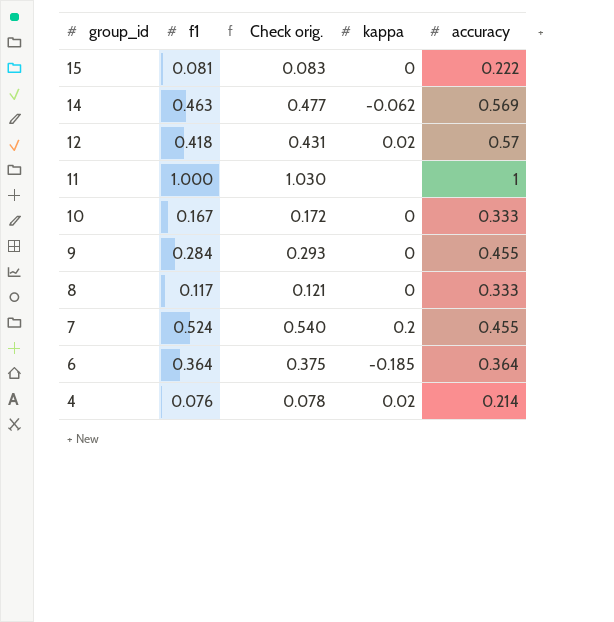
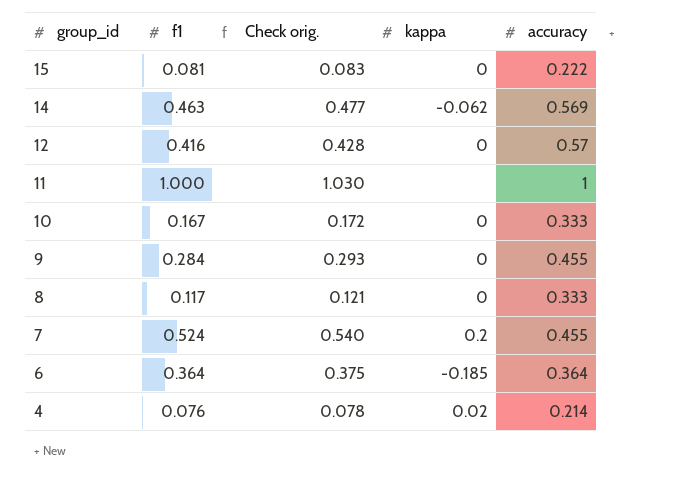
12 | f1: 0.418 -> 0.416
12 | Check orig.: 0.431 -> 0.428
12 | kappa: 0.02 -> 0

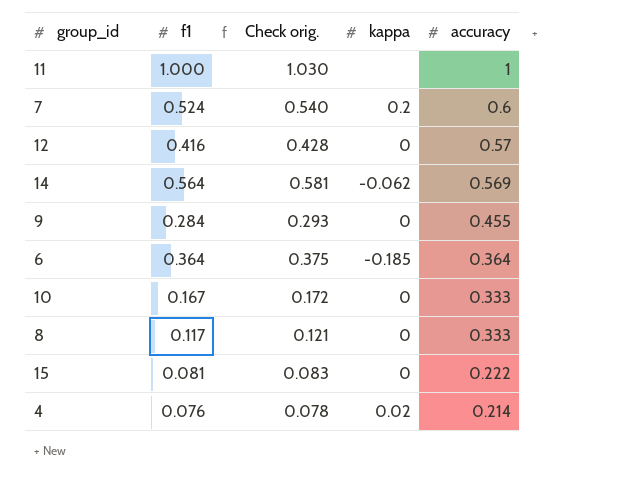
row order: group_id descending -> accuracy descending
7 | accuracy: 0.455 -> 0.6
14 | f1: 0.463 -> 0.564
14 | Check orig.: 0.477 -> 0.581

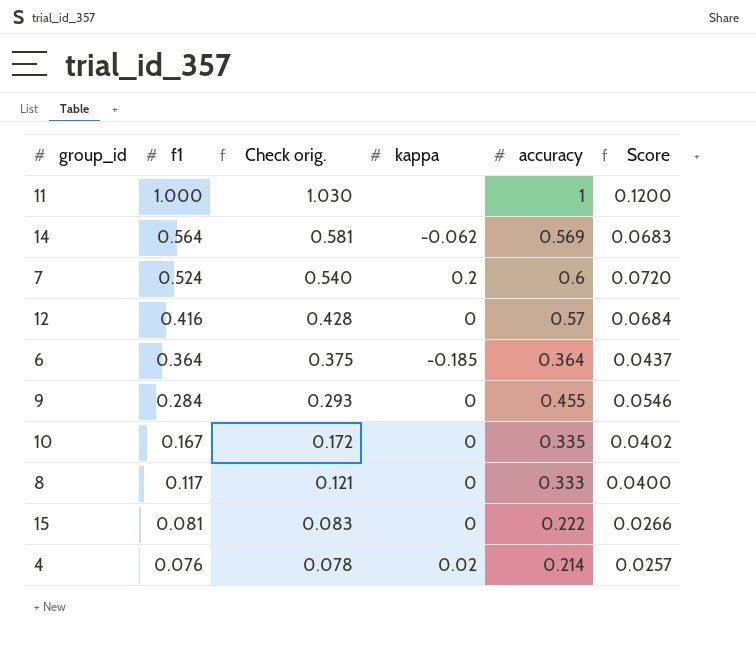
row order: accuracy descending -> f1 descending
column Score | formula: none -> [accuracy] * 0.12
10 | accuracy: 0.333 -> 0.335

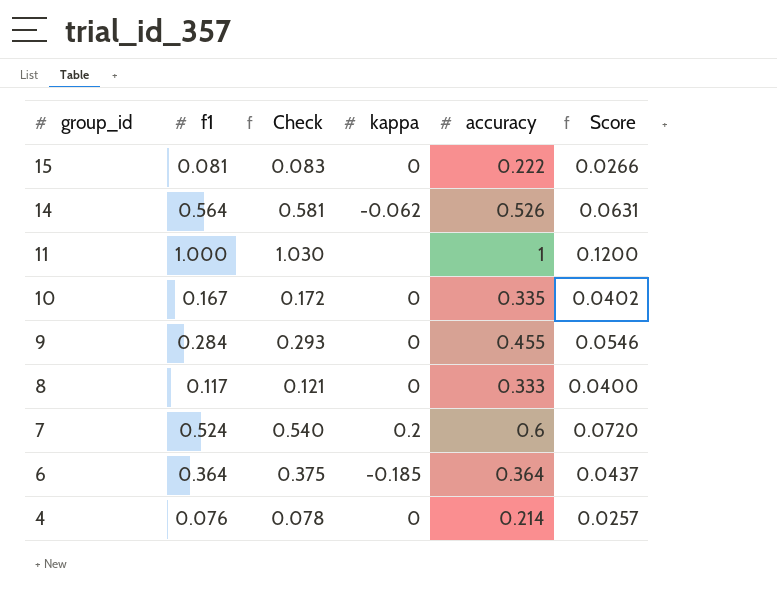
row order: f1 descending -> group_id descending
column name: Check orig. -> Check
row 12: 0.416 | 0.428 | 0 | 0.57 | 0.0684 -> none
14 | accuracy: 0.569 -> 0.526
14 | Score: 0.0683 -> 0.0631
4 | kappa: 0.02 -> 0

